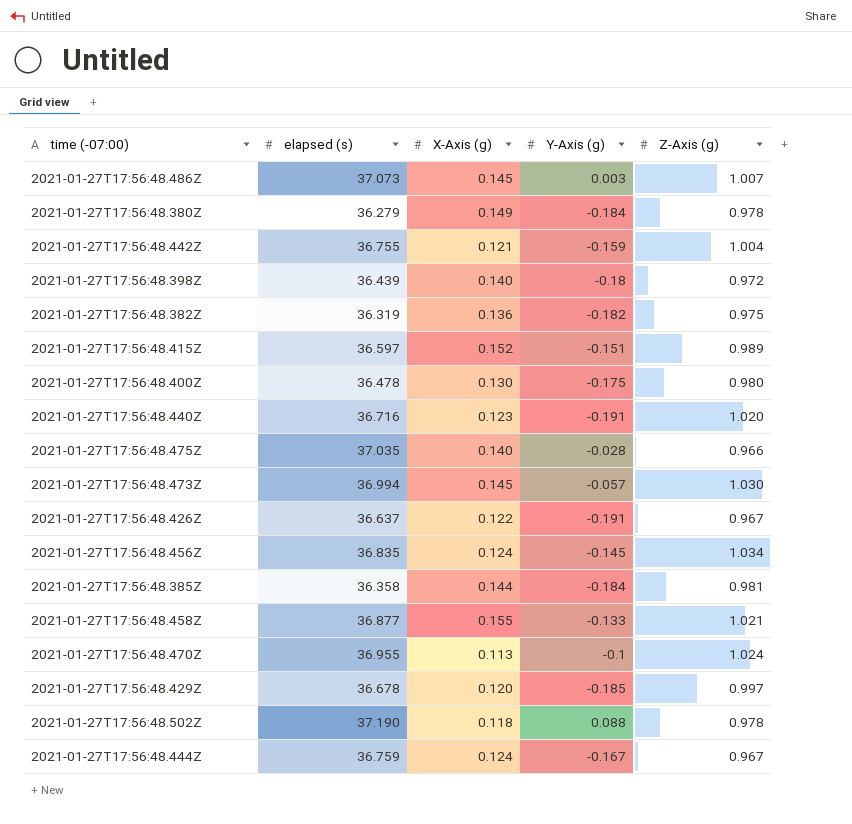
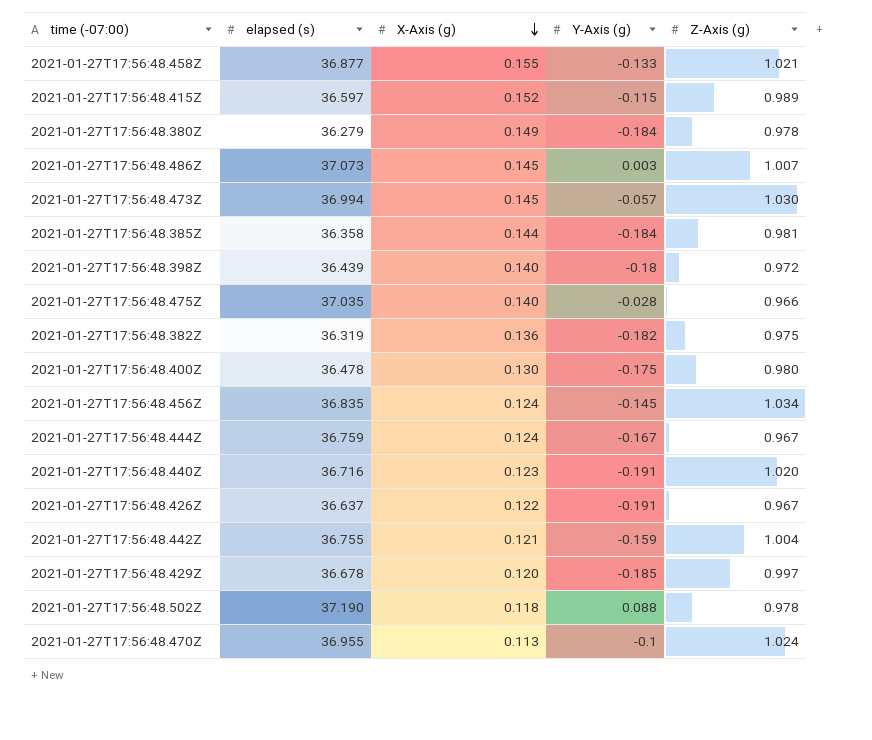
row order: none -> X-Axis (g) descending
2021-01-27T17:56:48.415Z | Y-Axis (g): -0.151 -> -0.115

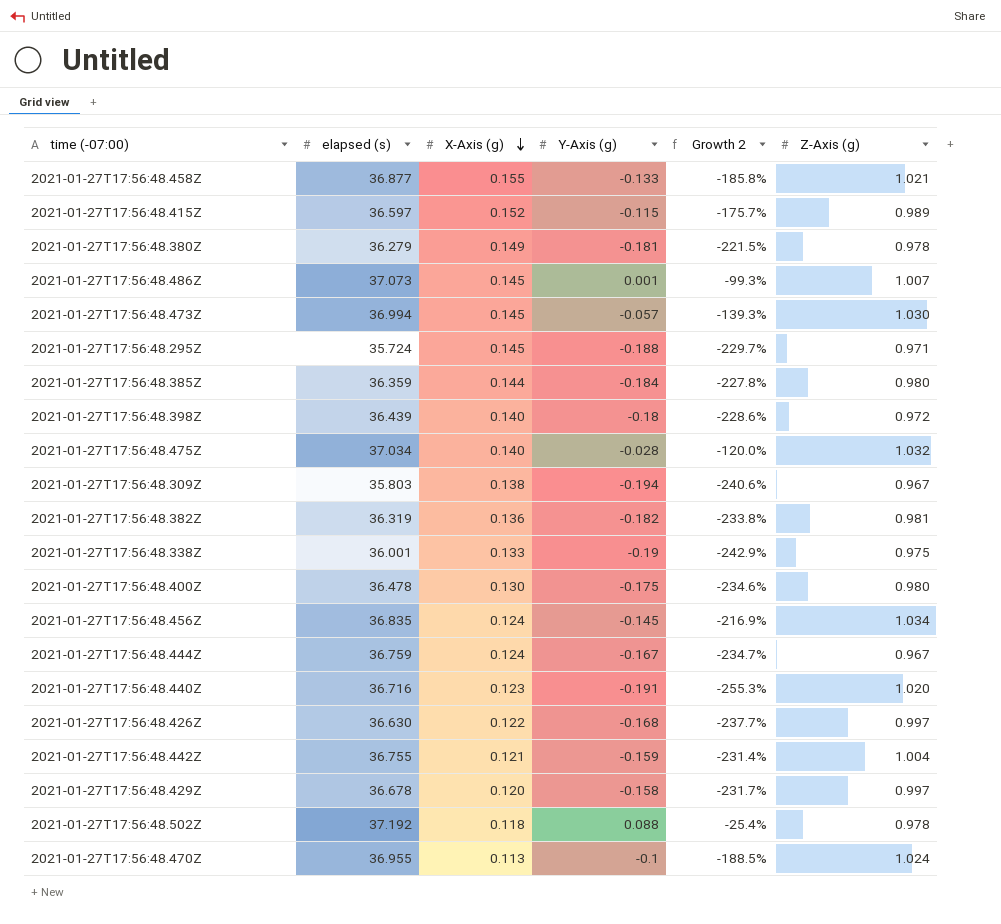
column Growth 2 | formula: none -> ([Y-Axis (g)] - [X-Axis (g)]) / [X-Axis (g)]
2021-01-27T17:56:48.380Z | Y-Axis (g): -0.184 -> -0.181
2021-01-27T17:56:48.486Z | Y-Axis (g): 0.003 -> 0.001
row 2021-01-27T17:56:48.295Z: none -> 35.724 | 0.145 | -0.188 | -229.7% | 0.971
2021-01-27T17:56:48.385Z | elapsed (s): 36.358 -> 36.359
2021-01-27T17:56:48.385Z | Z-Axis (g): 0.981 -> 0.980
2021-01-27T17:56:48.475Z | elapsed (s): 37.035 -> 37.034
2021-01-27T17:56:48.475Z | Z-Axis (g): 0.966 -> 1.032
row 2021-01-27T17:56:48.309Z: none -> 35.803 | 0.138 | -0.194 | -240.6% | 0.967
2021-01-27T17:56:48.382Z | Z-Axis (g): 0.975 -> 0.981
row 2021-01-27T17:56:48.338Z: none -> 36.001 | 0.133 | -0.19 | -242.9% | 0.975
2021-01-27T17:56:48.426Z | elapsed (s): 36.637 -> 36.630
2021-01-27T17:56:48.426Z | Y-Axis (g): -0.191 -> -0.168
2021-01-27T17:56:48.426Z | Z-Axis (g): 0.967 -> 0.997
2021-01-27T17:56:48.429Z | Y-Axis (g): -0.185 -> -0.158
2021-01-27T17:56:48.502Z | elapsed (s): 37.190 -> 37.192

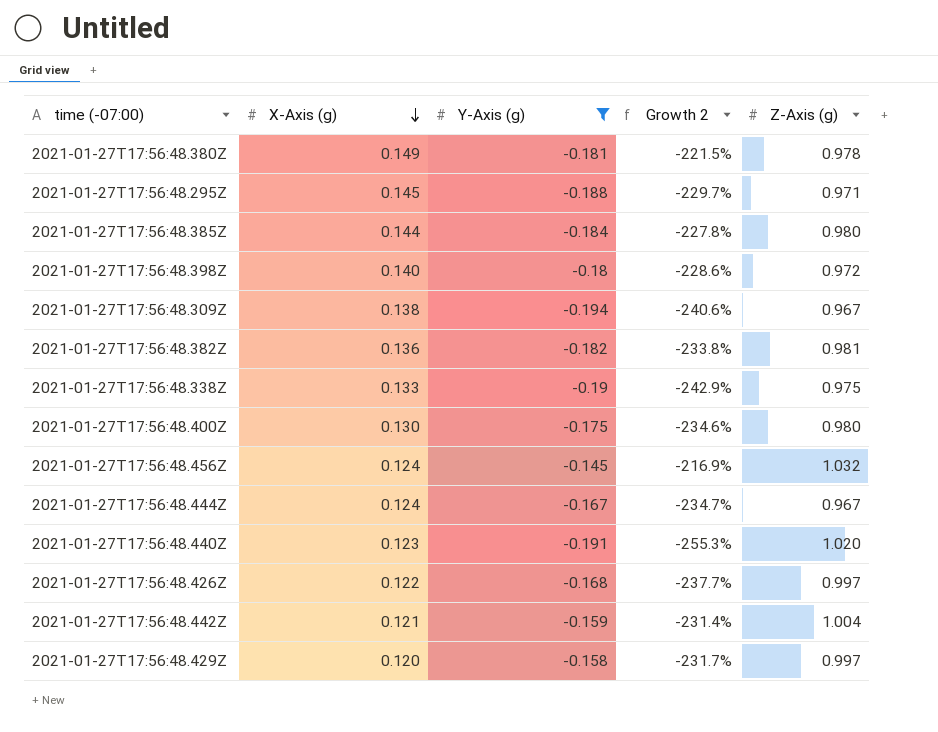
filter: none -> Y-Axis (g) <= -0.145
column elapsed (s) | position: 2 -> none
2021-01-27T17:56:48.456Z | Z-Axis (g): 1.034 -> 1.032

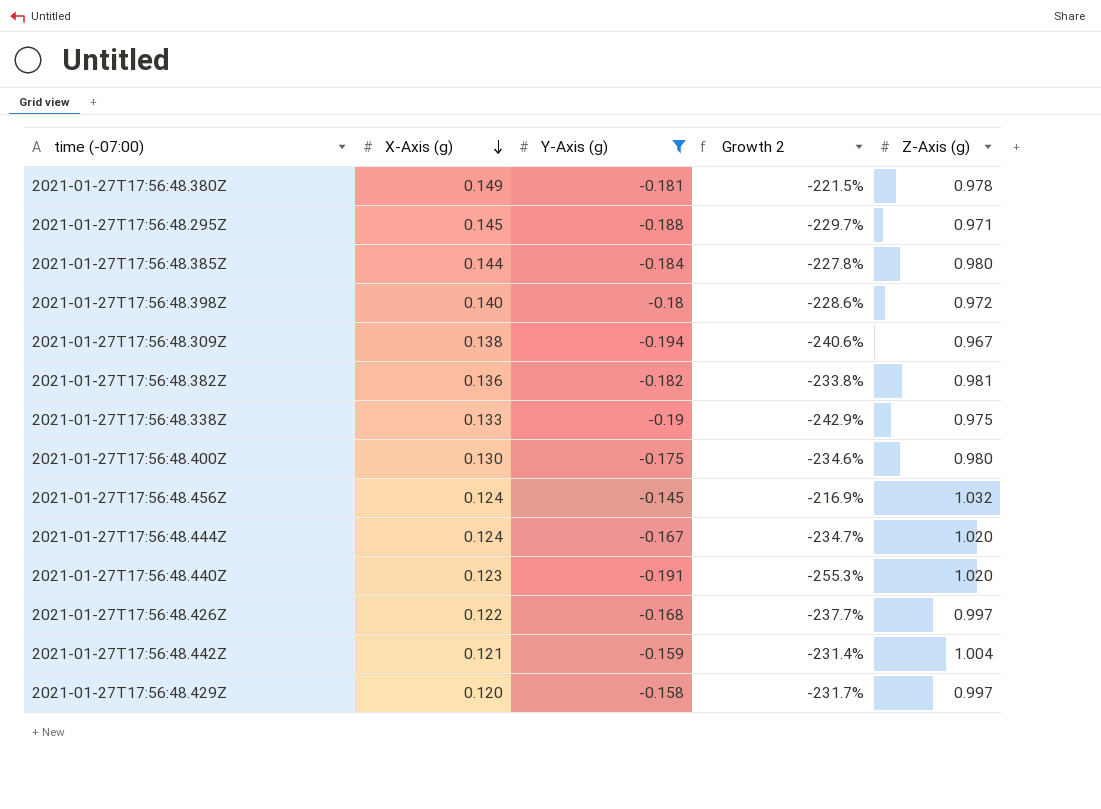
2021-01-27T17:56:48.444Z | Z-Axis (g): 0.967 -> 1.020

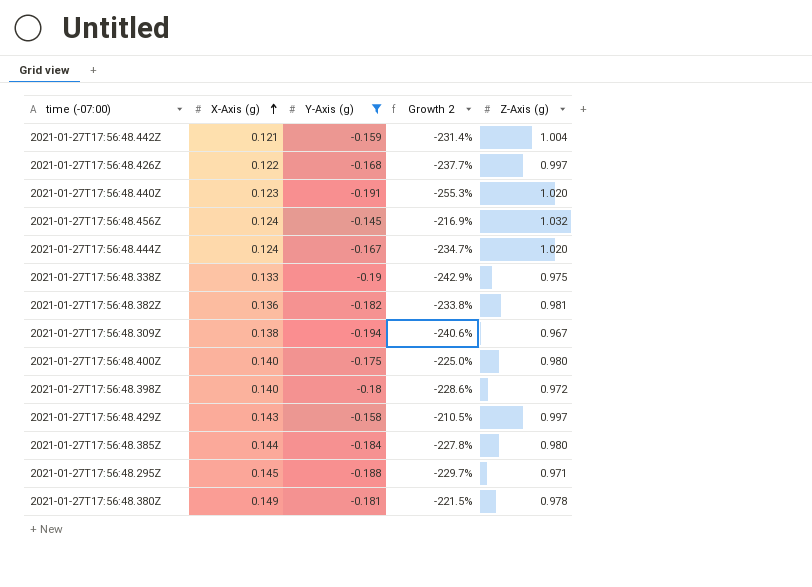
row order: X-Axis (g) descending -> X-Axis (g) ascending
2021-01-27T17:56:48.400Z | X-Axis (g): 0.130 -> 0.140
2021-01-27T17:56:48.400Z | Growth 2: -234.6% -> -225.0%
2021-01-27T17:56:48.429Z | X-Axis (g): 0.120 -> 0.143
2021-01-27T17:56:48.429Z | Growth 2: -231.7% -> -210.5%

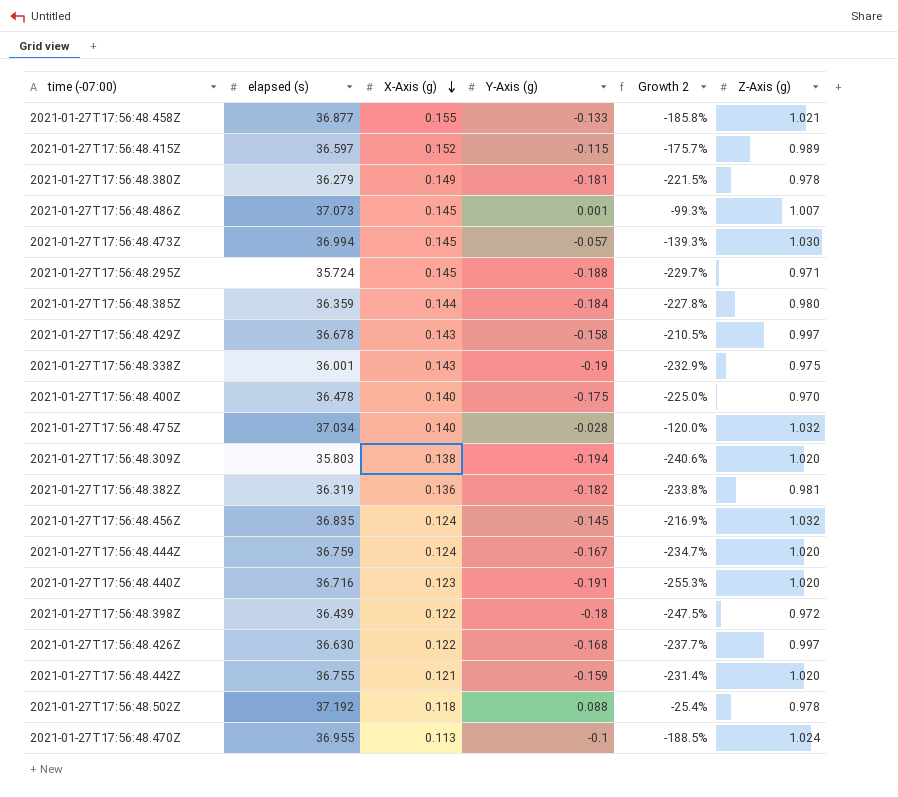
filter: Y-Axis (g) <= -0.145 -> none
row order: X-Axis (g) ascending -> X-Axis (g) descending
column elapsed (s) | position: none -> 2
2021-01-27T17:56:48.338Z | X-Axis (g): 0.133 -> 0.143
2021-01-27T17:56:48.338Z | Growth 2: -242.9% -> -232.9%
2021-01-27T17:56:48.400Z | Z-Axis (g): 0.980 -> 0.970
2021-01-27T17:56:48.309Z | Z-Axis (g): 0.967 -> 1.020
2021-01-27T17:56:48.398Z | X-Axis (g): 0.140 -> 0.122
2021-01-27T17:56:48.398Z | Growth 2: -228.6% -> -247.5%
2021-01-27T17:56:48.442Z | Z-Axis (g): 1.004 -> 1.020

